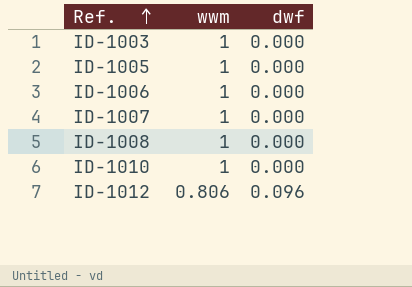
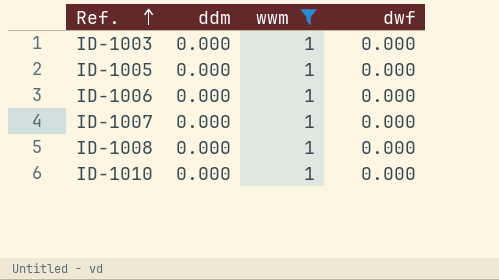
filter: none -> wwm = 1
column ddm | position: none -> 2

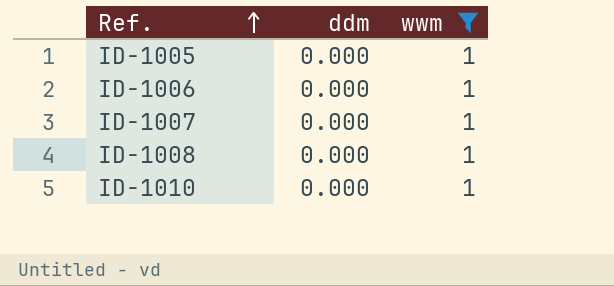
column dwf | position: 4 -> none
row ID-1003: 0.000 | 1 | 0.000 -> none

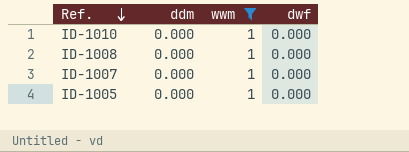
row order: Ref. ascending -> Ref. descending
column dwf | position: none -> 4
row ID-1006: 0.000 | 1 -> none

